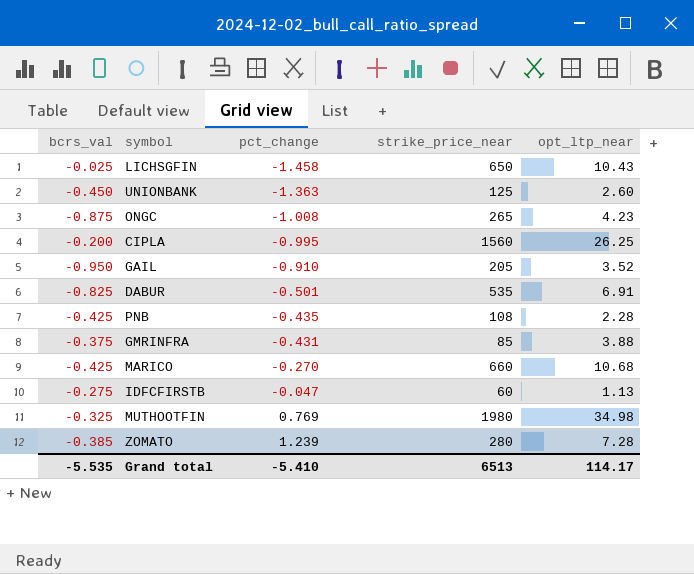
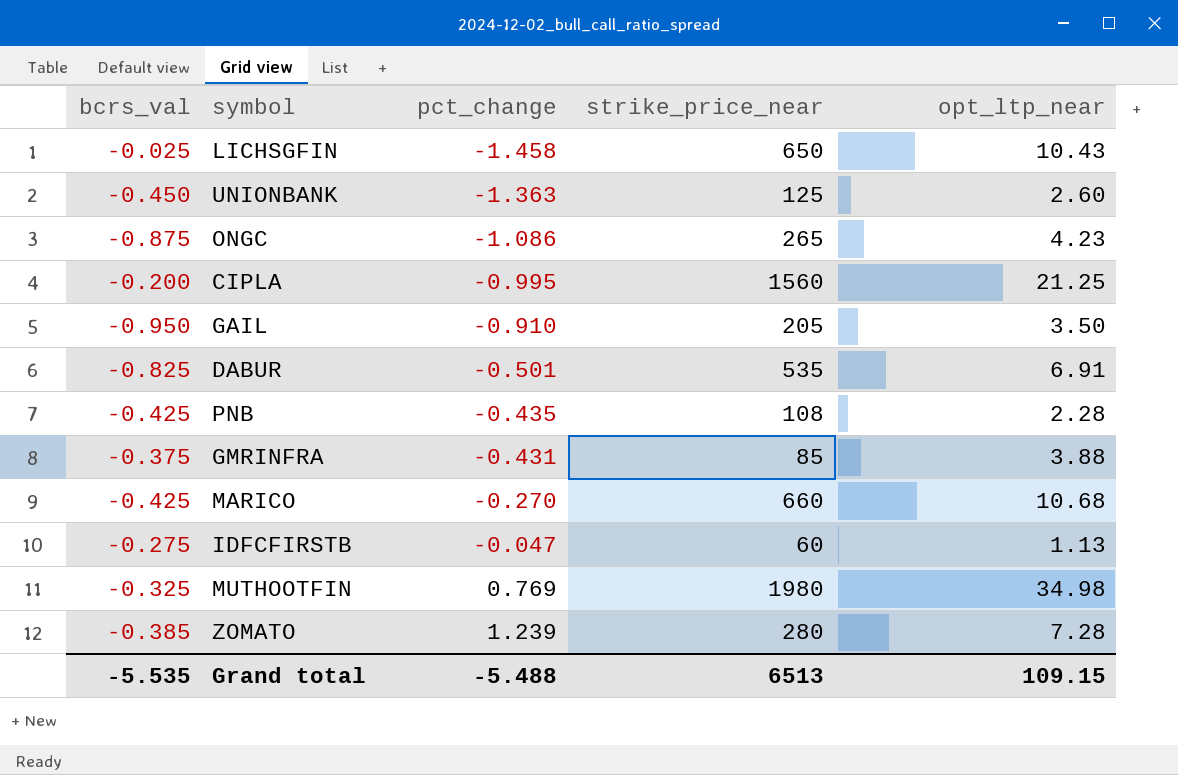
ONGC | pct_change: -1.008 -> -1.086
CIPLA | opt_ltp_near: 26.25 -> 21.25
GAIL | opt_ltp_near: 3.52 -> 3.50
Grand total | pct_change: -5.410 -> -5.488
Grand total | opt_ltp_near: 114.17 -> 109.15

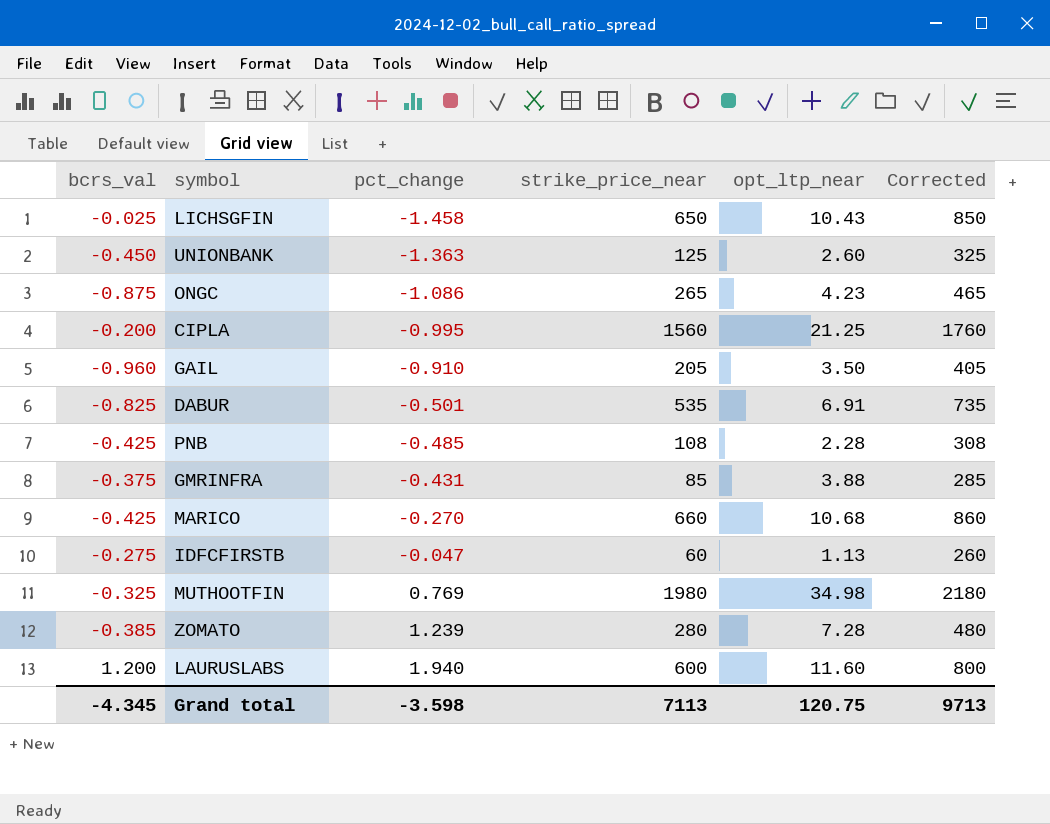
column Corrected | formula: none -> [strike_price_near] + 200
GAIL | bcrs_val: -0.950 -> -0.960
PNB | pct_change: -0.435 -> -0.485
row LAURUSLABS: none -> 1.200 | 1.940 | 600 | 11.60 | 800
Grand total | bcrs_val: -5.535 -> -4.345
Grand total | pct_change: -5.488 -> -3.598
Grand total | strike_price_near: 6513 -> 7113
Grand total | opt_ltp_near: 109.15 -> 120.75

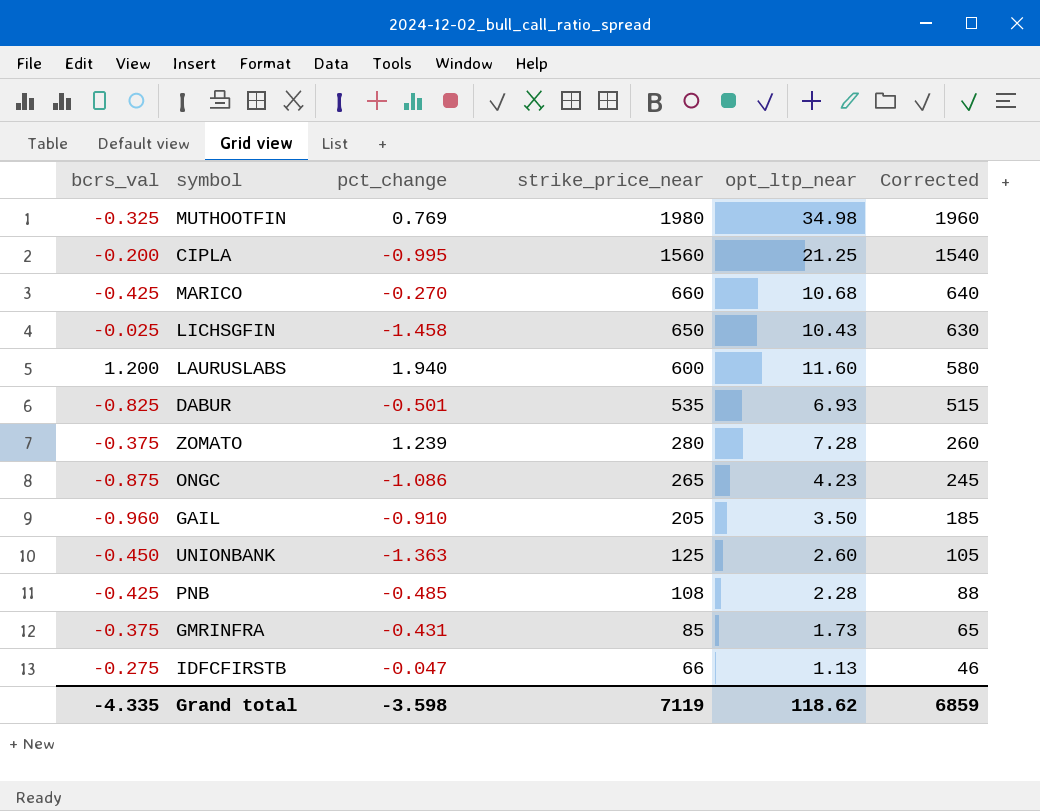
row order: pct_change ascending -> strike_price_near descending
column Corrected | formula: [strike_price_near] + 200 -> [strike_price_near] - 20
DABUR | opt_ltp_near: 6.91 -> 6.93
ZOMATO | bcrs_val: -0.385 -> -0.375
GMRINFRA | opt_ltp_near: 3.88 -> 1.73
IDFCFIRSTB | strike_price_near: 60 -> 66
Grand total | bcrs_val: -4.345 -> -4.335
Grand total | strike_price_near: 7113 -> 7119
Grand total | opt_ltp_near: 120.75 -> 118.62
Grand total | Corrected: 9713 -> 6859

